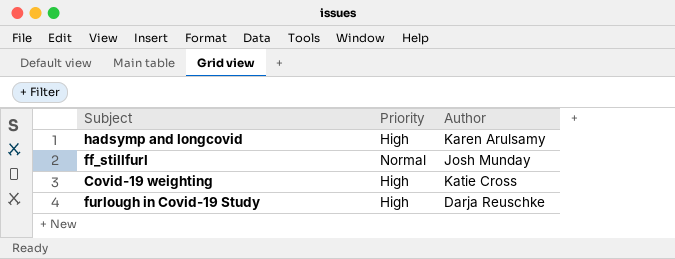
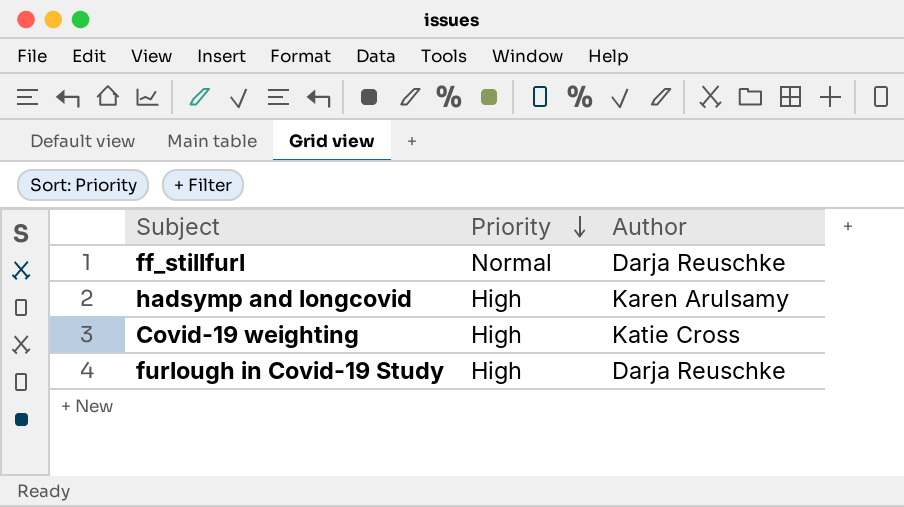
row order: none -> Priority descending
ff_stillfurl | Author: Josh Munday -> Darja Reuschke

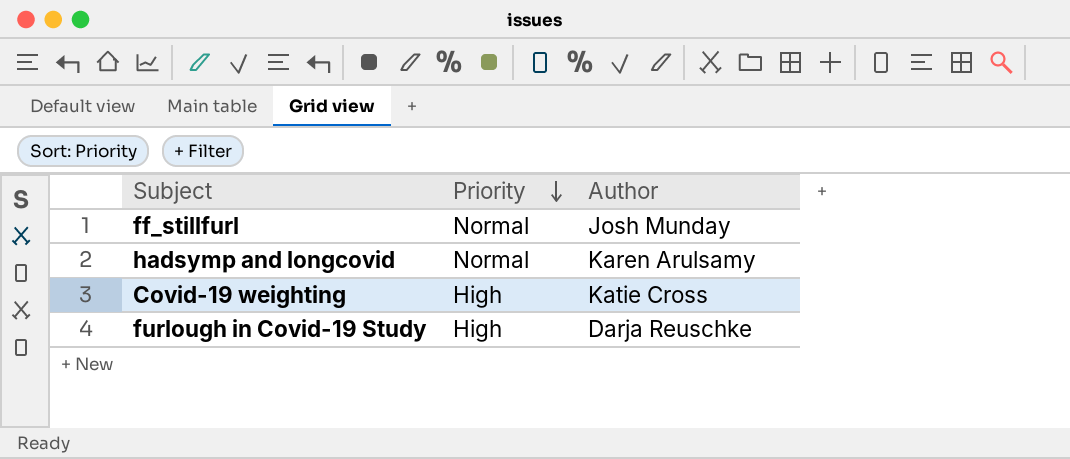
ff_stillfurl | Author: Darja Reuschke -> Josh Munday
hadsymp and longcovid | Priority: High -> Normal

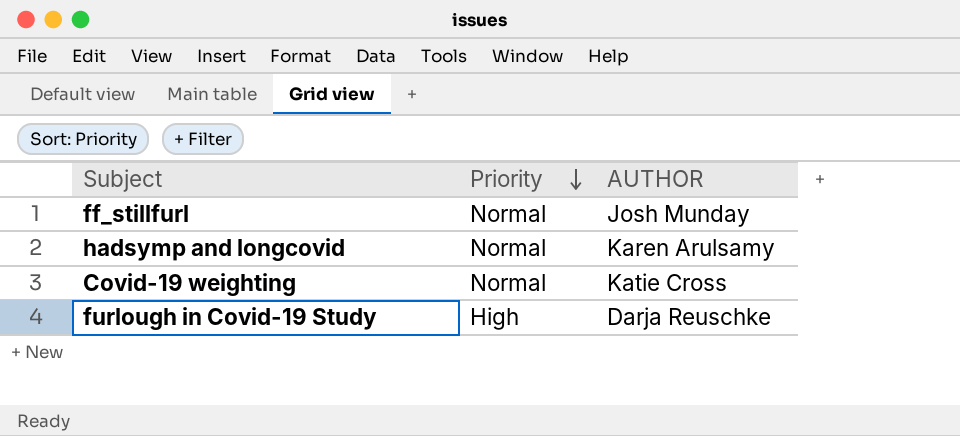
column name: Author -> AUTHOR
Covid-19 weighting | Priority: High -> Normal

